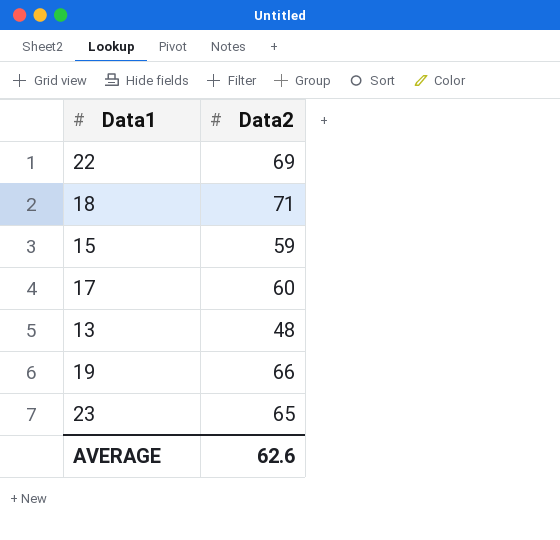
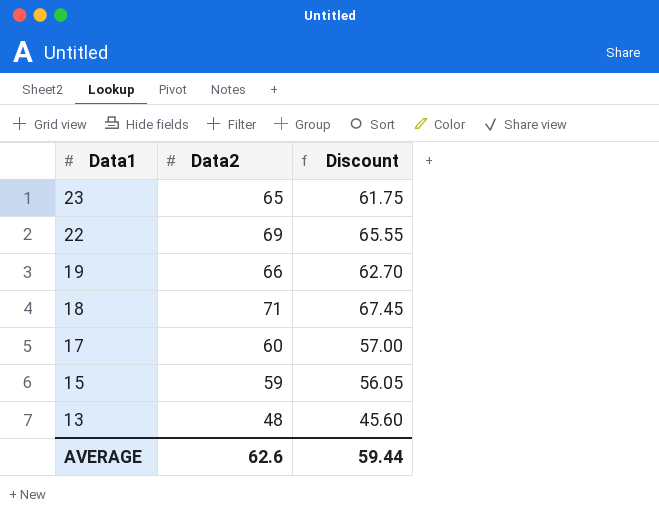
row order: none -> Data1 descending
column Discount | formula: none -> [Data2] * 0.95

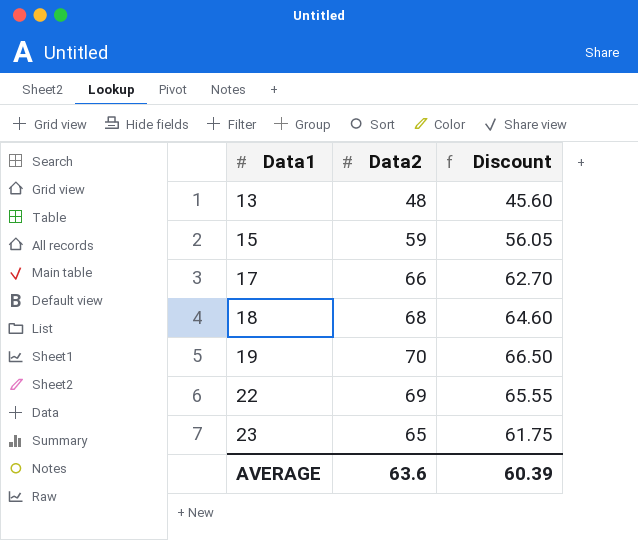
row order: Data1 descending -> Data1 ascending
17 | Data2: 60 -> 66
17 | Discount: 57.00 -> 62.70
18 | Data2: 71 -> 68
18 | Discount: 67.45 -> 64.60
19 | Data2: 66 -> 70
19 | Discount: 62.70 -> 66.50
AVERAGE | Data2: 62.6 -> 63.6
AVERAGE | Discount: 59.44 -> 60.39

